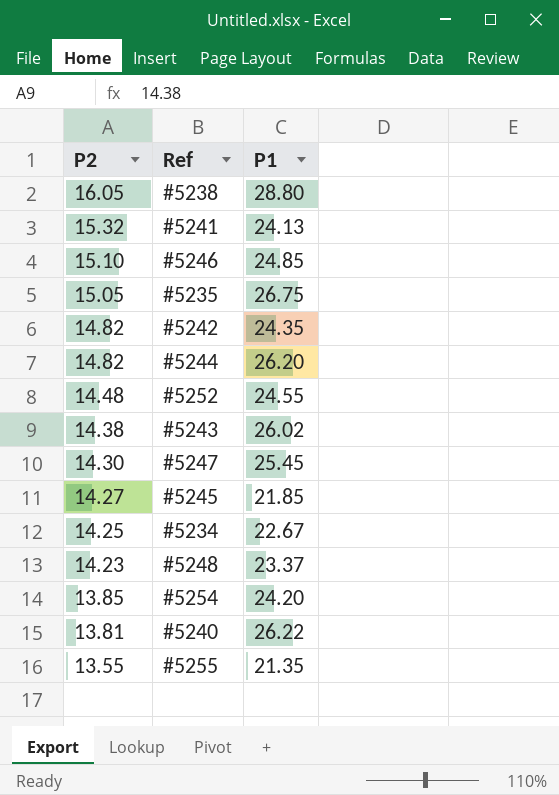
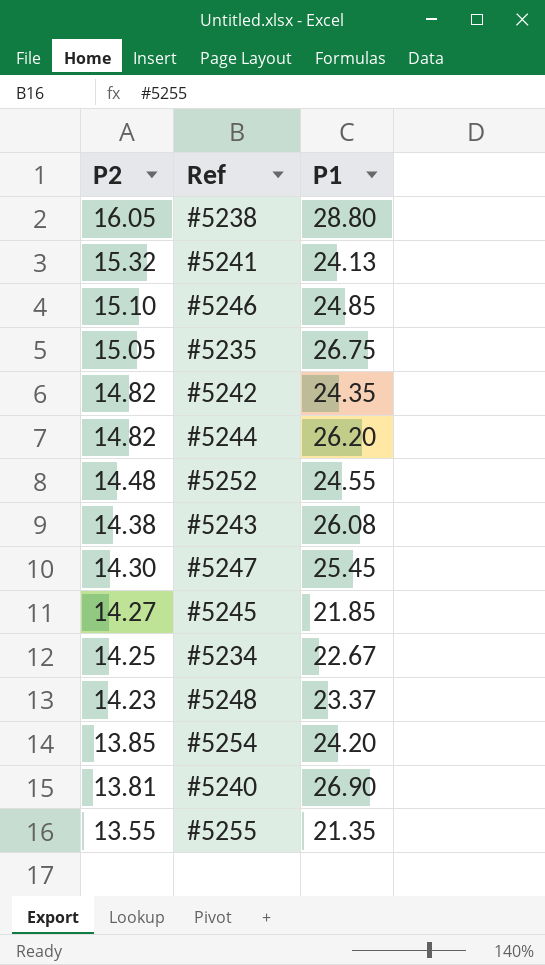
#5243 | P1: 26.02 -> 26.08
#5240 | P1: 26.22 -> 26.90

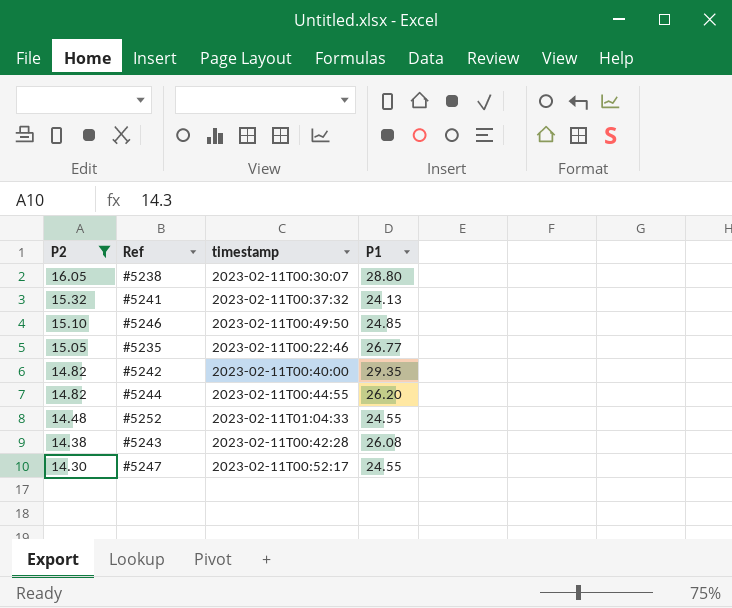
filter: none -> P2 >= 14.30
column timestamp | position: none -> 3
#5235 | P1: 26.75 -> 26.77
#5242 | P1: 24.35 -> 29.35
#5247 | P1: 25.45 -> 24.55

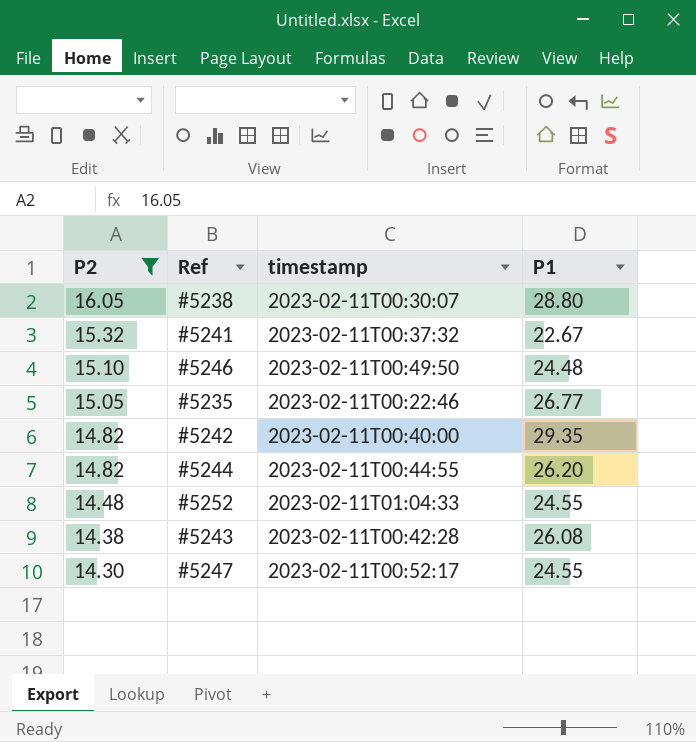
#5241 | P1: 24.13 -> 22.67
#5246 | P1: 24.85 -> 24.48

